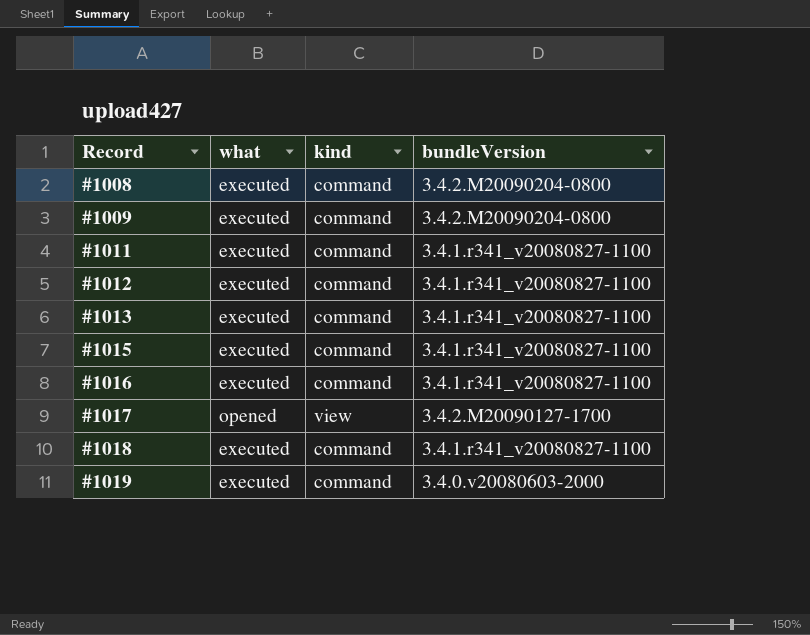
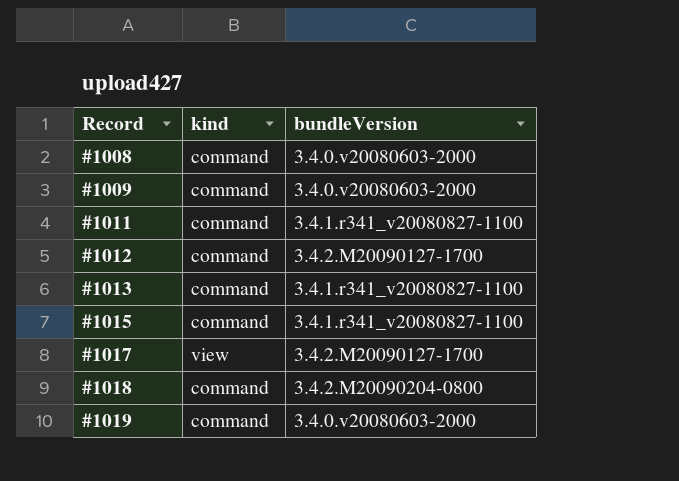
column what | position: 2 -> none
row #1016: executed | command | 3.4.1.r341_v20080827-1100 -> none
#1008 | bundleVersion: 3.4.2.M20090204-0800 -> 3.4.0.v20080603-2000
#1009 | bundleVersion: 3.4.2.M20090204-0800 -> 3.4.0.v20080603-2000
#1012 | bundleVersion: 3.4.1.r341_v20080827-1100 -> 3.4.2.M20090127-1700
#1018 | bundleVersion: 3.4.1.r341_v20080827-1100 -> 3.4.2.M20090204-0800

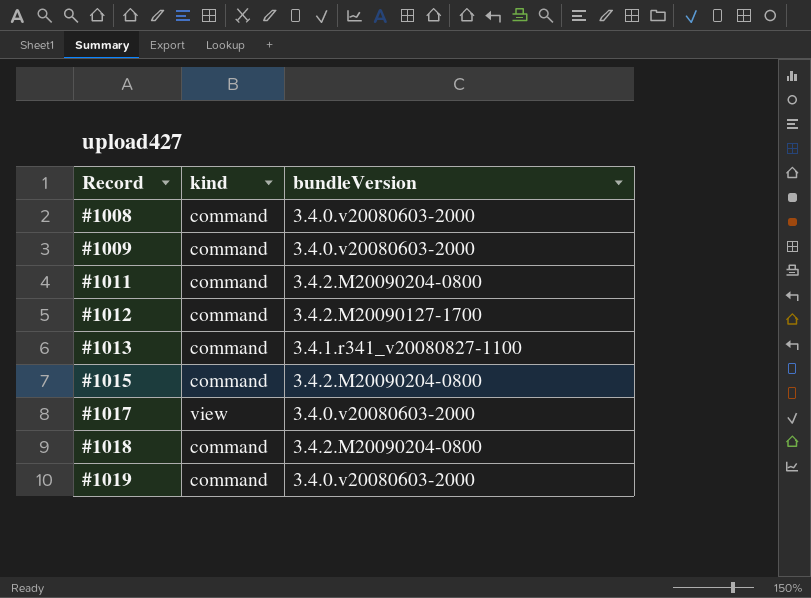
#1011 | bundleVersion: 3.4.1.r341_v20080827-1100 -> 3.4.2.M20090204-0800
#1015 | bundleVersion: 3.4.1.r341_v20080827-1100 -> 3.4.2.M20090204-0800
#1017 | bundleVersion: 3.4.2.M20090127-1700 -> 3.4.0.v20080603-2000

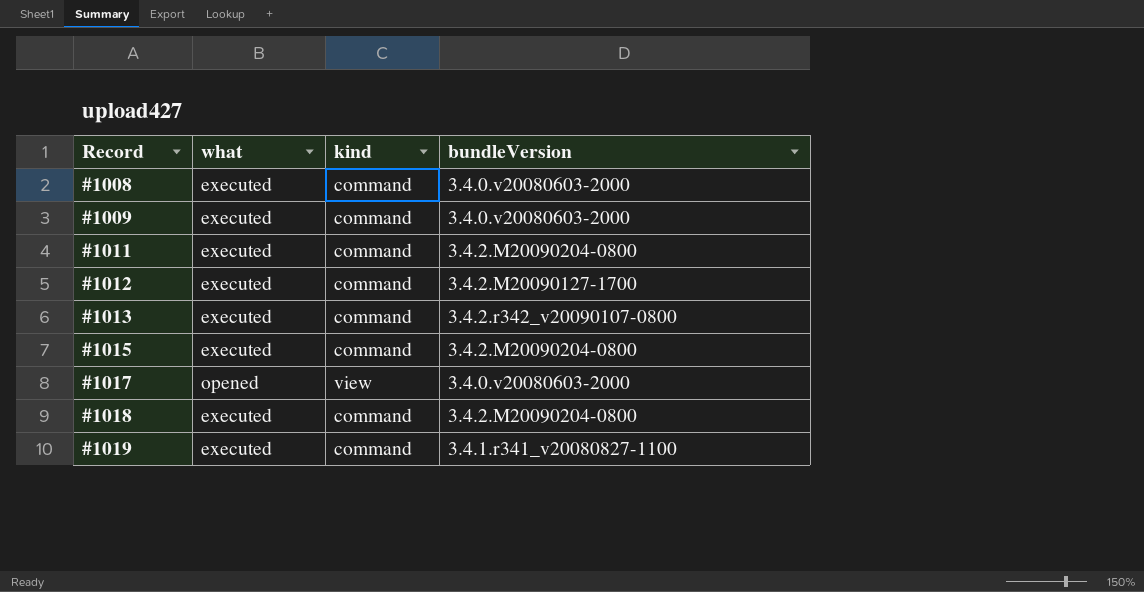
column what | position: none -> 2
#1013 | bundleVersion: 3.4.1.r341_v20080827-1100 -> 3.4.2.r342_v20090107-0800
#1019 | bundleVersion: 3.4.0.v20080603-2000 -> 3.4.1.r341_v20080827-1100

